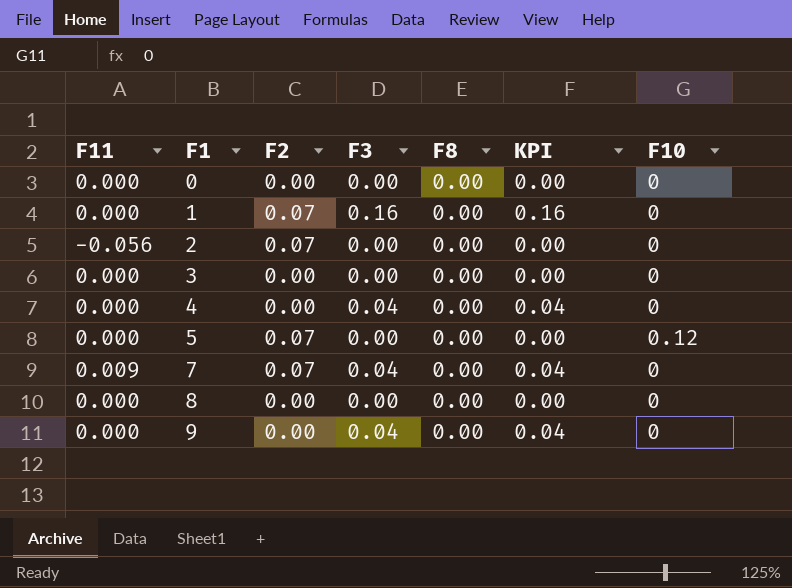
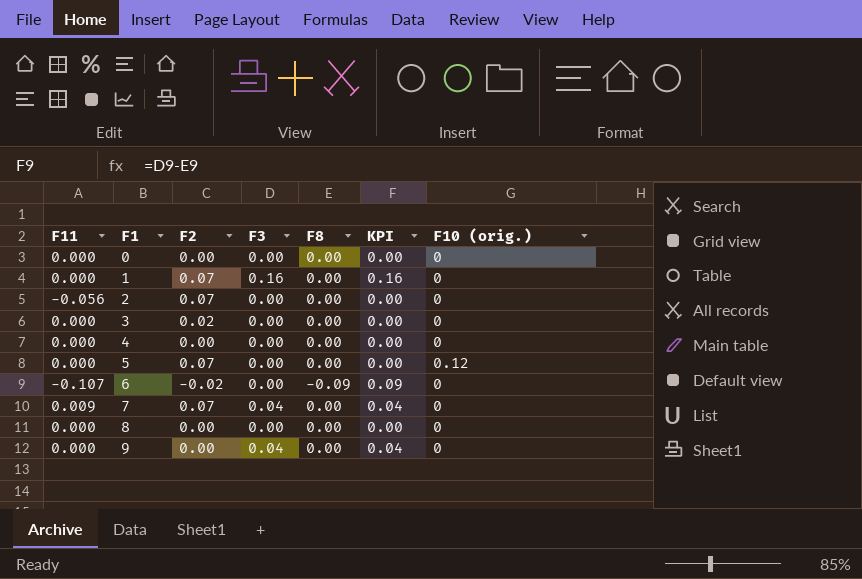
column name: F10 -> F10 (orig.)
3 | F2: 0.00 -> 0.02
4 | F3: 0.04 -> 0.00
4 | KPI: 0.04 -> 0.00
row 6: none -> -0.107 | -0.02 | 0.00 | -0.09 | 0.09 | 0

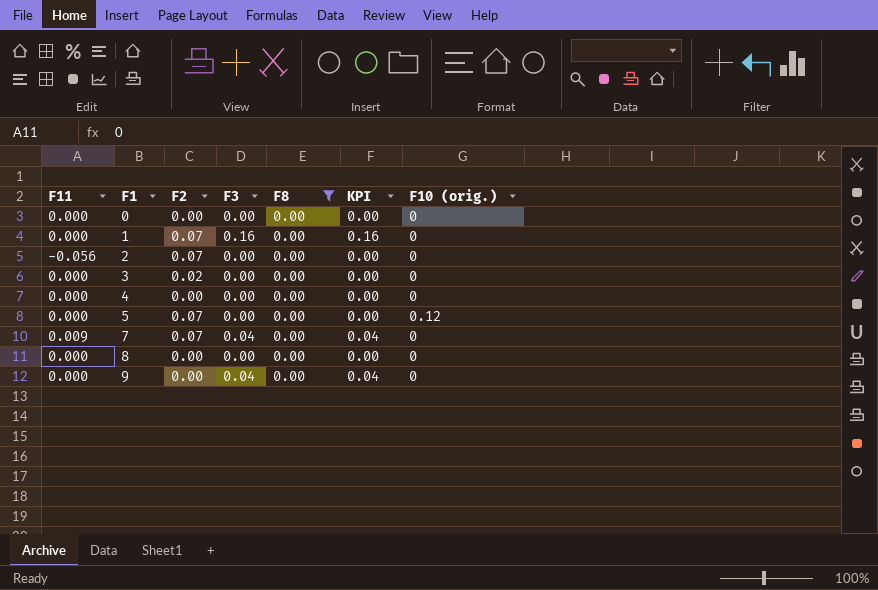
filter: none -> F8 = 0.00

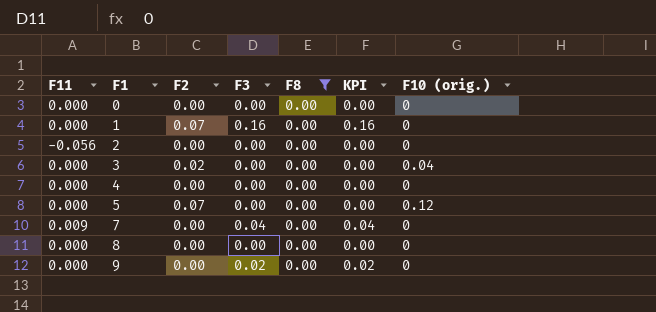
2 | F2: 0.07 -> 0.00
3 | F10 (orig.): 0 -> 0.04
7 | F2: 0.07 -> 0.00
9 | F3: 0.04 -> 0.02
9 | KPI: 0.04 -> 0.02

